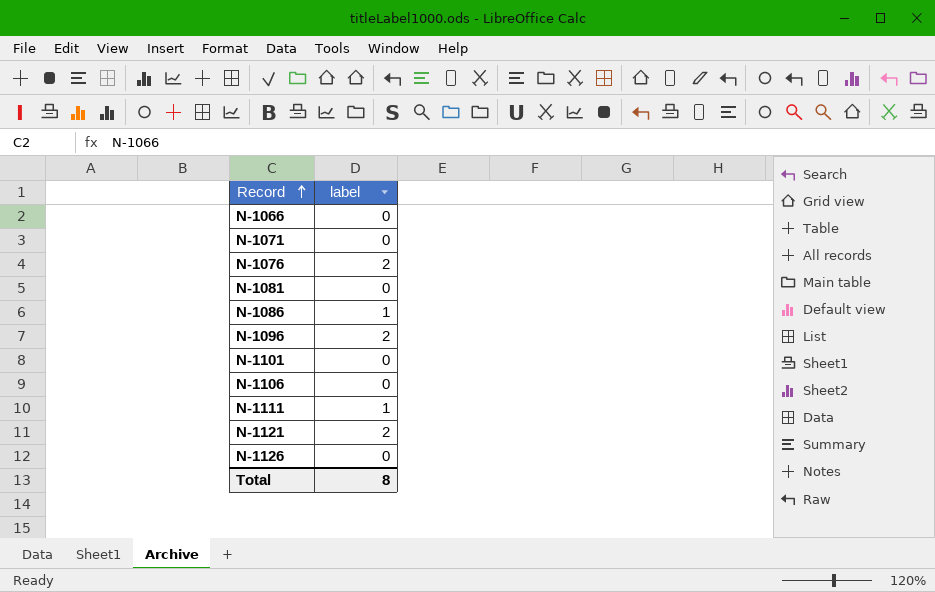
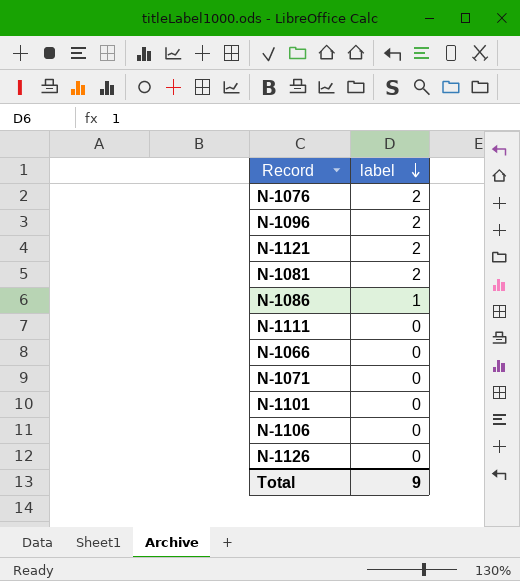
row order: Record ascending -> label descending
N-1081 | label: 0 -> 2
N-1111 | label: 1 -> 0
Total | label: 8 -> 9

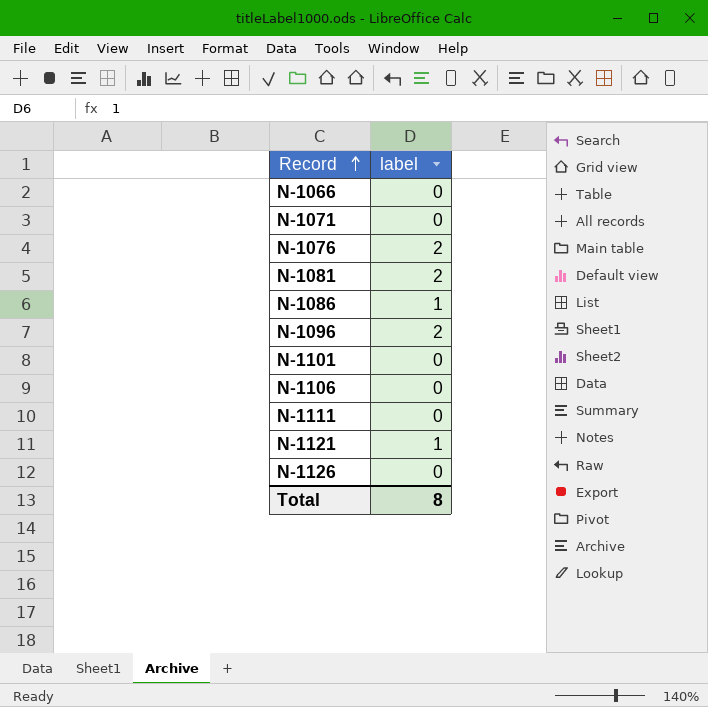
row order: label descending -> Record ascending
N-1121 | label: 2 -> 1
Total | label: 9 -> 8

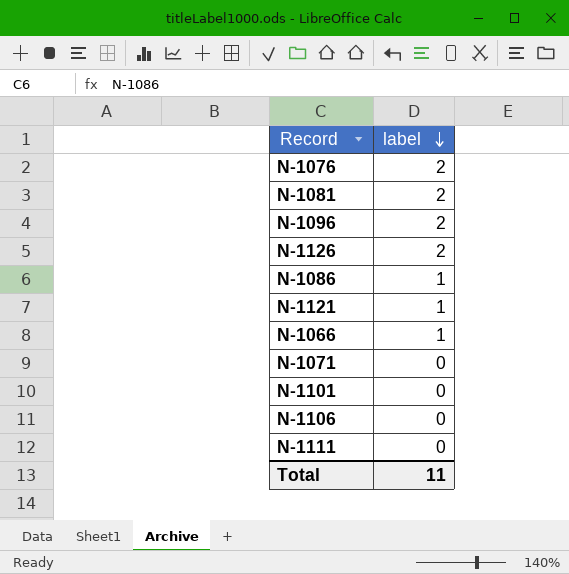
row order: Record ascending -> label descending
N-1126 | label: 0 -> 2
N-1066 | label: 0 -> 1
Total | label: 8 -> 11

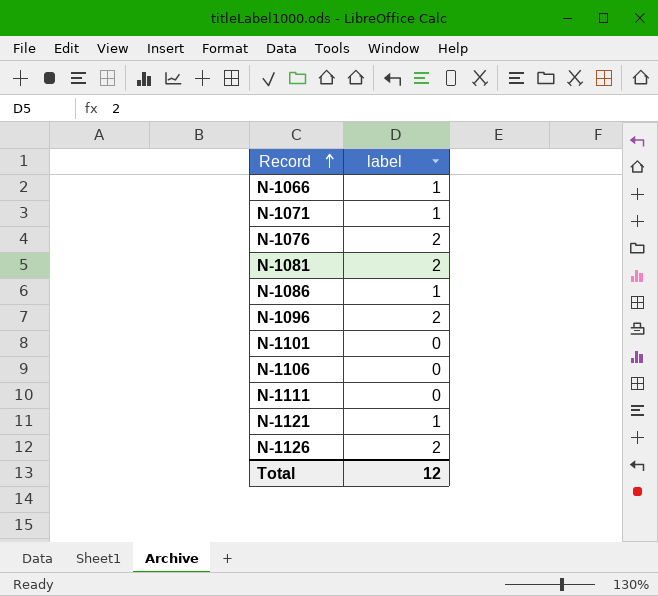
row order: label descending -> Record ascending
N-1071 | label: 0 -> 1
Total | label: 11 -> 12

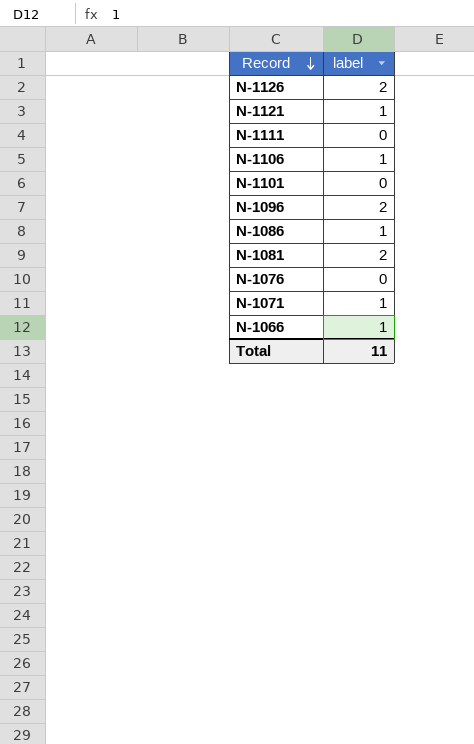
row order: Record ascending -> Record descending
N-1106 | label: 0 -> 1
N-1076 | label: 2 -> 0
Total | label: 12 -> 11

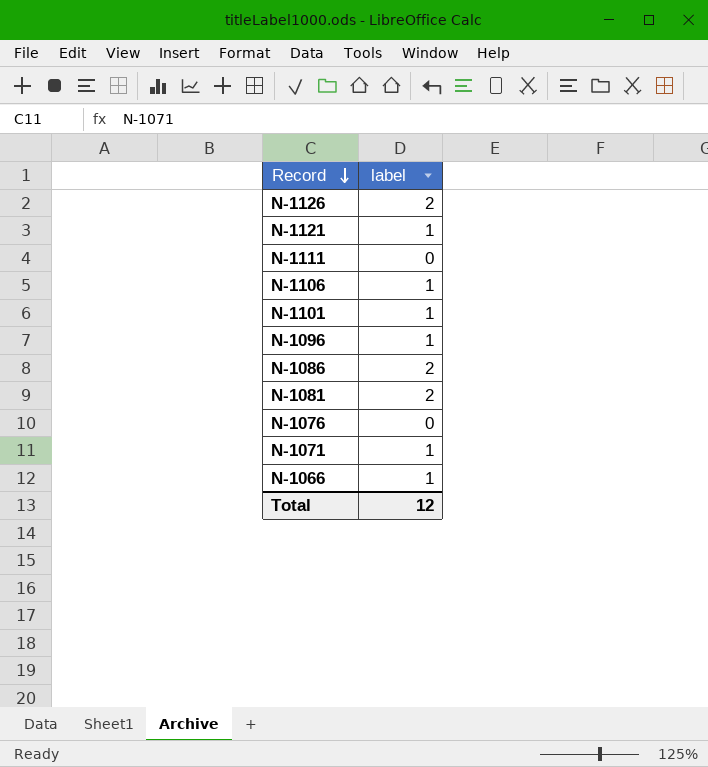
N-1101 | label: 0 -> 1
N-1096 | label: 2 -> 1
N-1086 | label: 1 -> 2
Total | label: 11 -> 12

